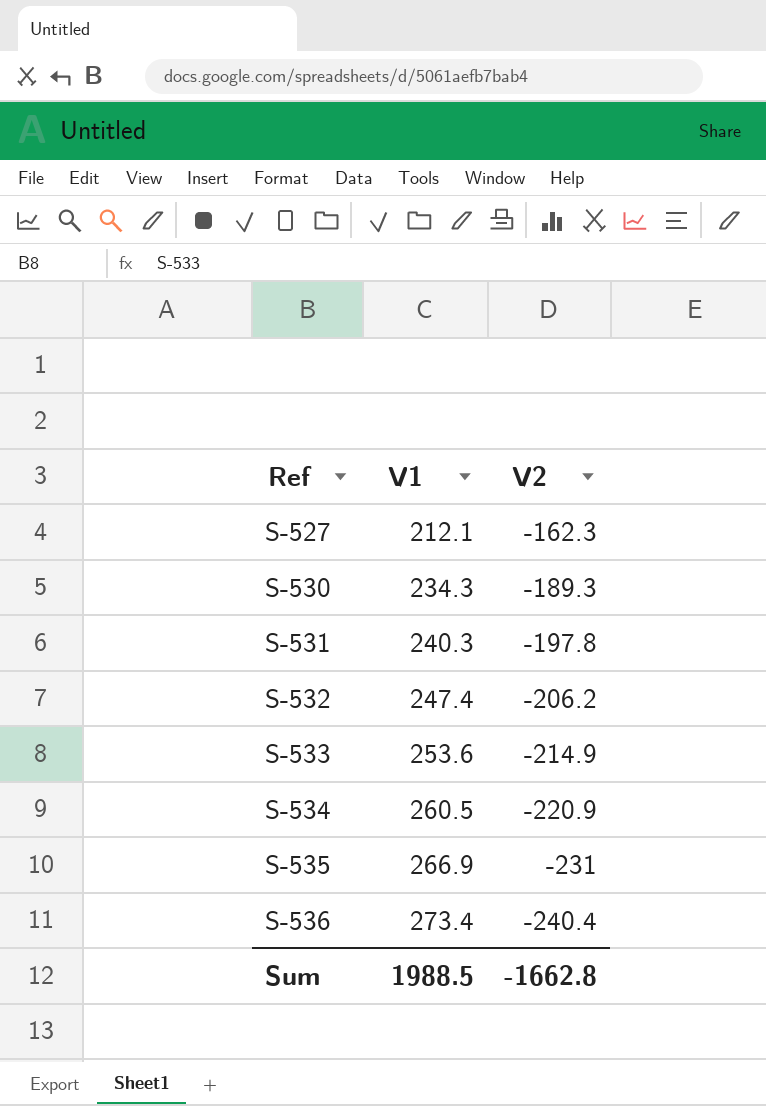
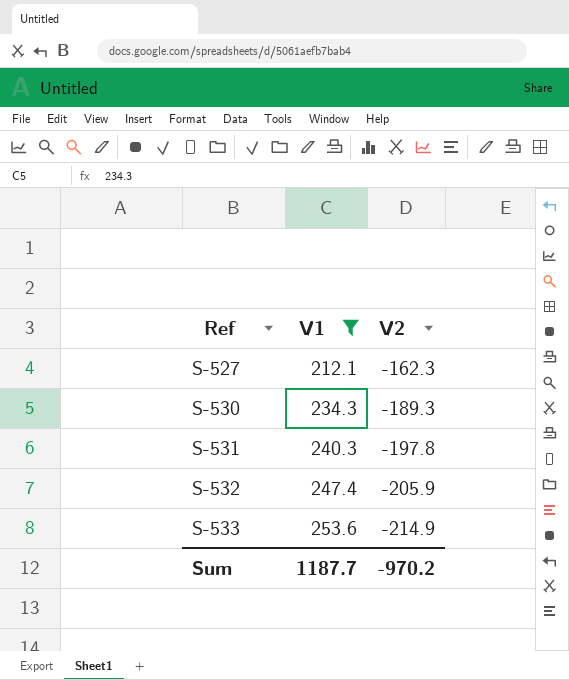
filter: none -> V1 <= 253.6
S-532 | V2: -206.2 -> -205.9
Sum | V1: 1988.5 -> 1187.7
Sum | V2: -1662.8 -> -970.2

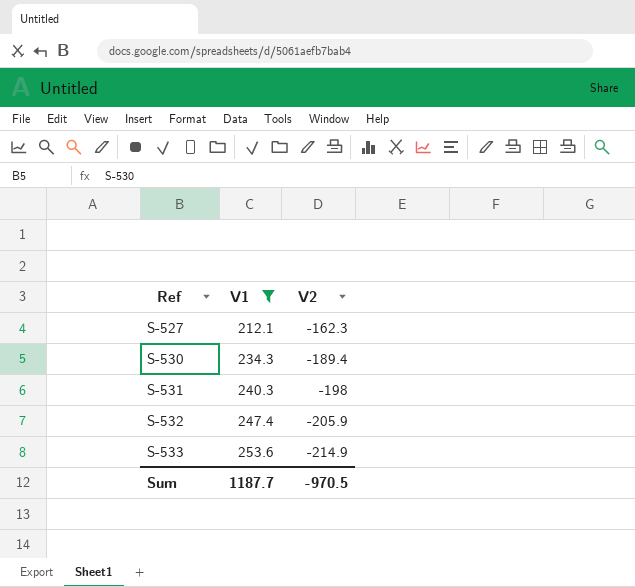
S-530 | V2: -189.3 -> -189.4
S-531 | V2: -197.8 -> -198
Sum | V2: -970.2 -> -970.5

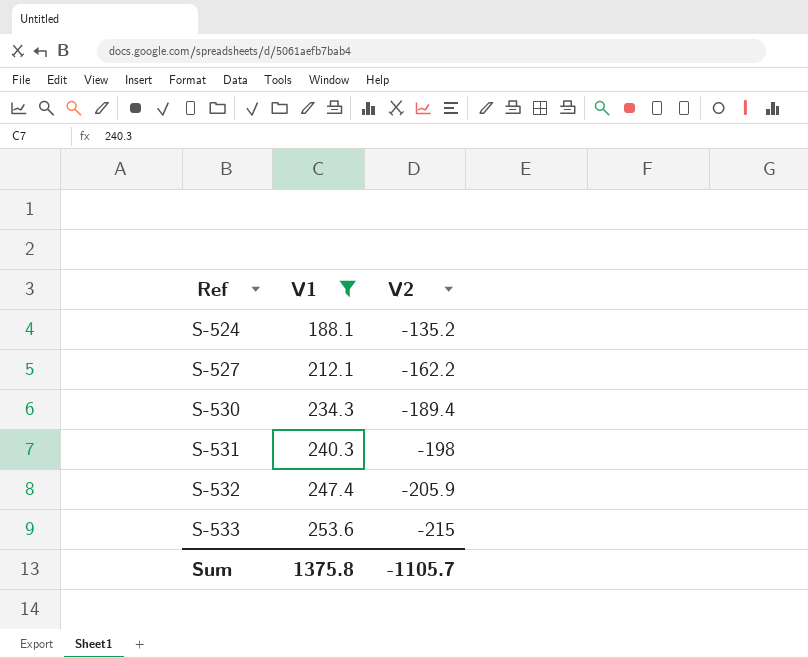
row S-524: none -> 188.1 | -135.2
S-527 | V2: -162.3 -> -162.2
S-533 | V2: -214.9 -> -215
Sum | V1: 1187.7 -> 1375.8
Sum | V2: -970.5 -> -1105.7

